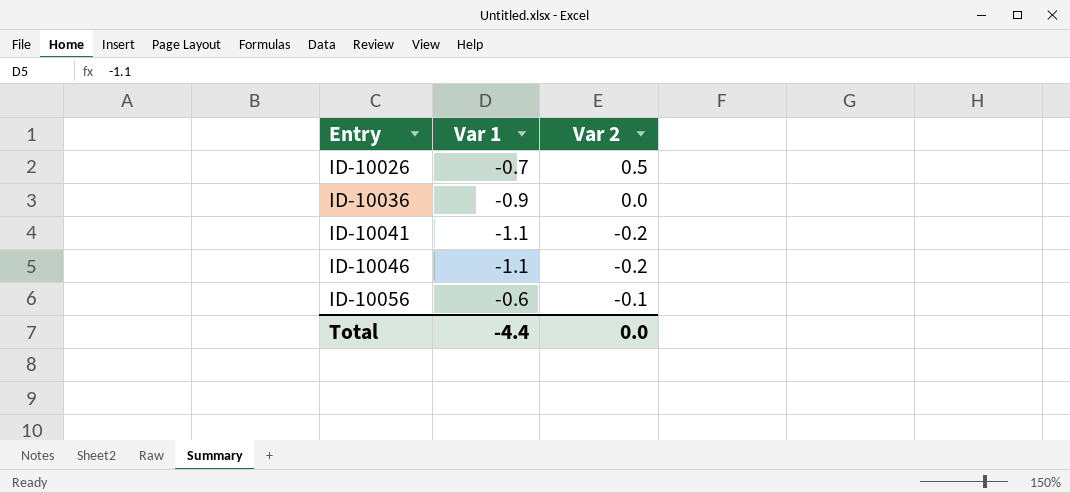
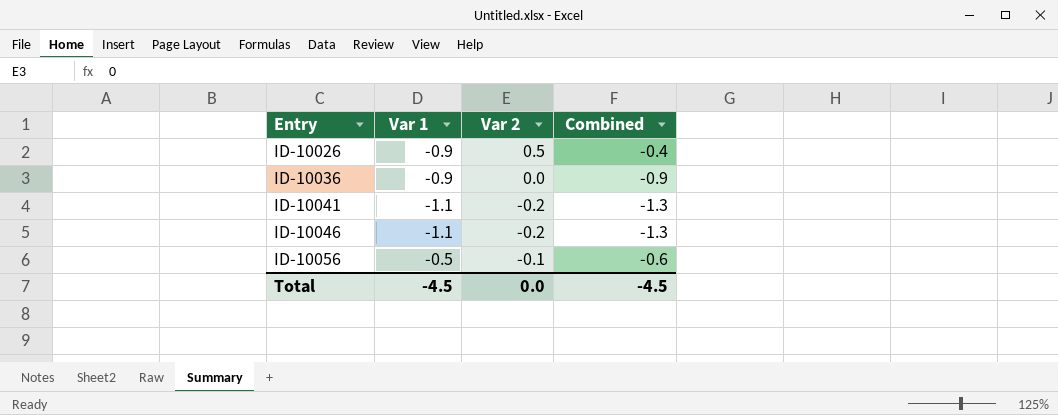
column Combined | formula: none -> [Var 1] + [Var 2]
ID-10026 | Var 1: -0.7 -> -0.9
ID-10056 | Var 1: -0.6 -> -0.5
Total | Var 1: -4.4 -> -4.5

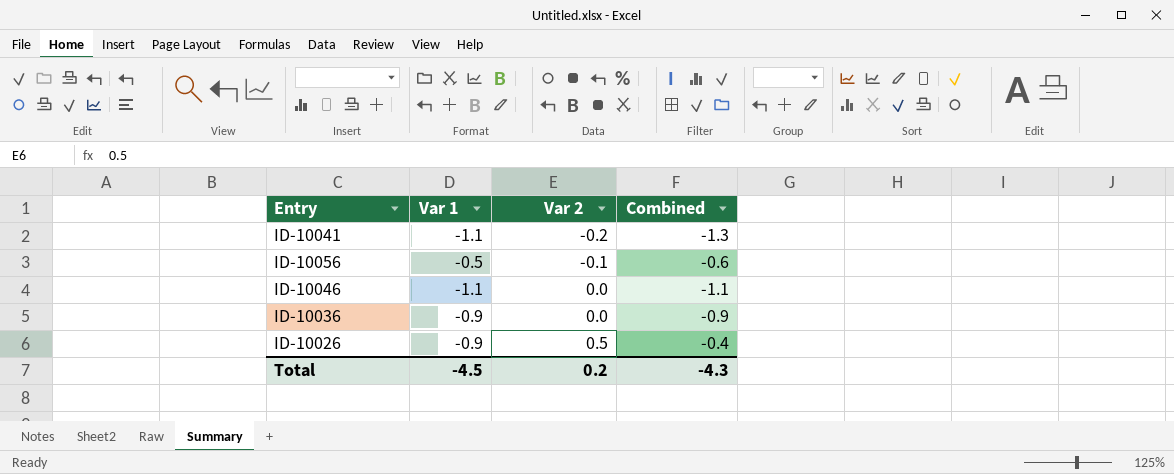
row order: Entry ascending -> Var 2 ascending
ID-10046 | Var 2: -0.2 -> 0.0
ID-10046 | Combined: -1.3 -> -1.1
Total | Var 2: 0.0 -> 0.2
Total | Combined: -4.5 -> -4.3

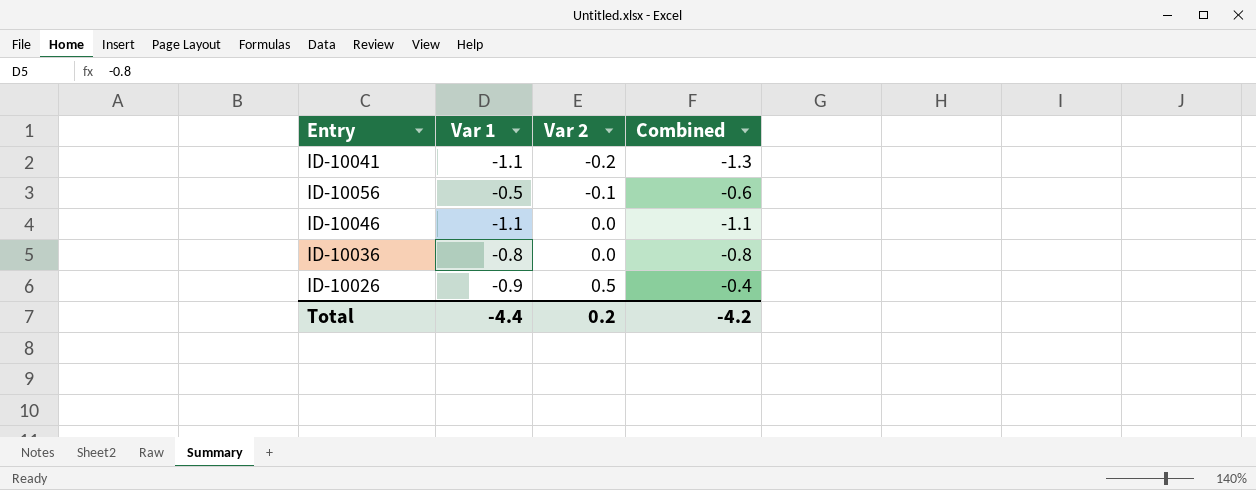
ID-10036 | Var 1: -0.9 -> -0.8
ID-10036 | Combined: -0.9 -> -0.8
Total | Var 1: -4.5 -> -4.4
Total | Combined: -4.3 -> -4.2

